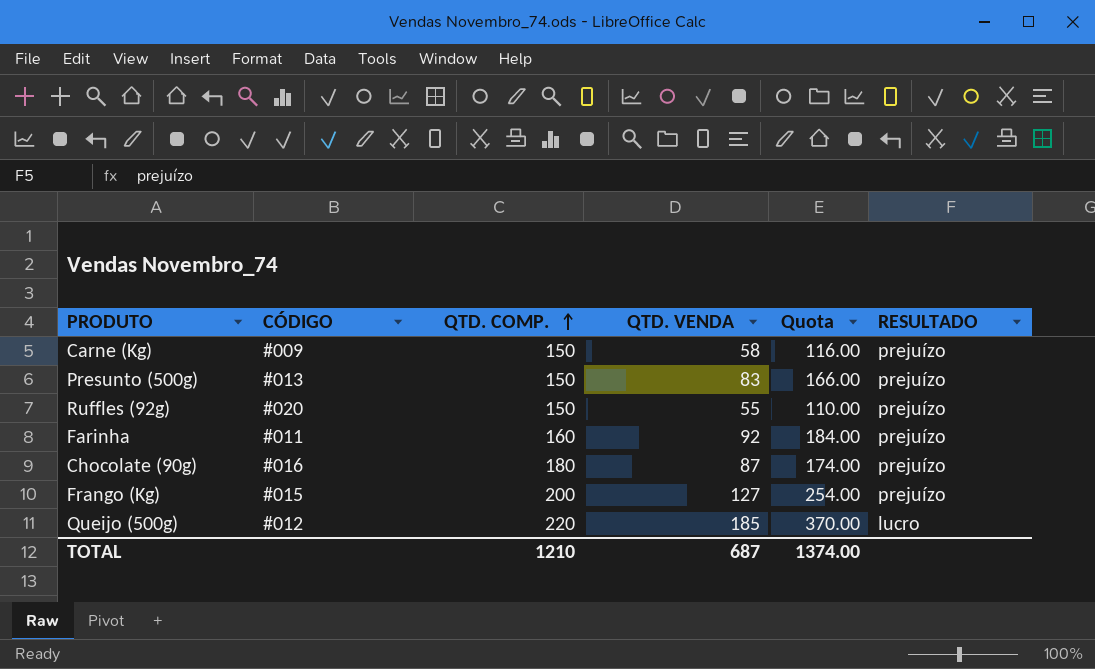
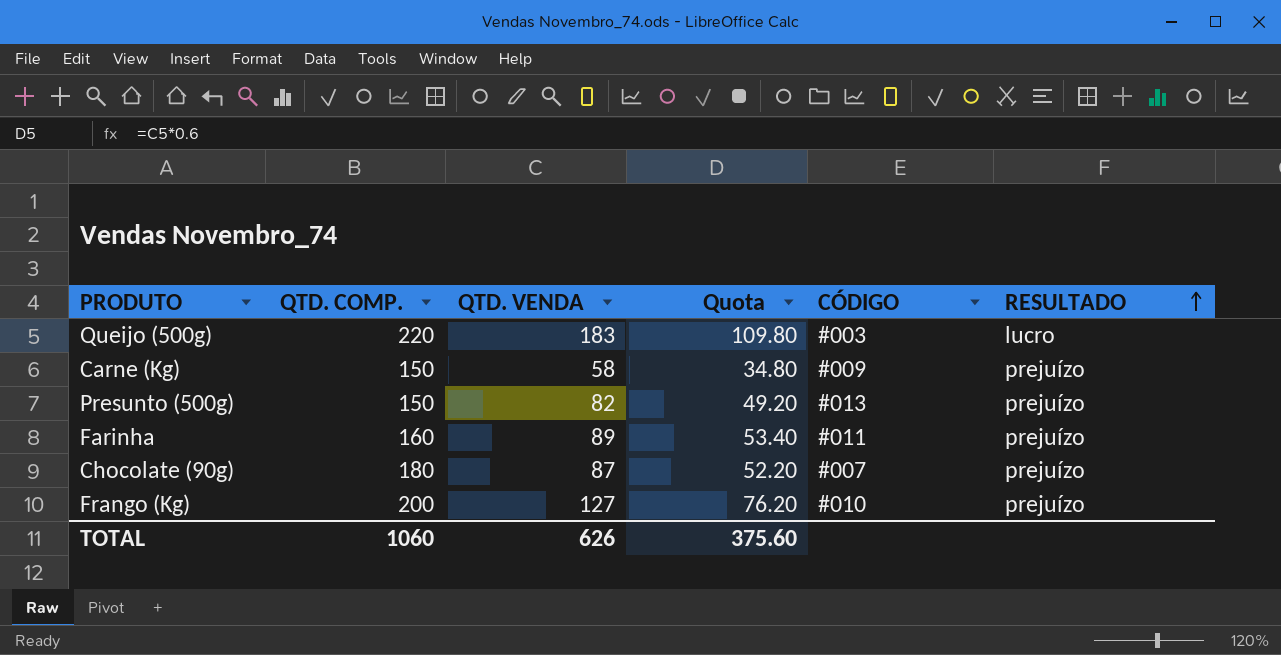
row order: QTD. COMP. ascending -> RESULTADO ascending
column Quota | formula: [QTD. VENDA] * 2 -> [QTD. VENDA] * 0.6
column CÓDIGO | position: 2 -> 5
row Ruffles (92g): #020 | 150 | 55 | 110.00 | prejuízo -> none
Queijo (500g) | QTD. VENDA: 185 -> 183
Queijo (500g) | CÓDIGO: #012 -> #003
Presunto (500g) | QTD. VENDA: 83 -> 82
Farinha | QTD. VENDA: 92 -> 89
Chocolate (90g) | CÓDIGO: #016 -> #007
Frango (Kg) | CÓDIGO: #015 -> #010
TOTAL | QTD. COMP.: 1210 -> 1060
TOTAL | QTD. VENDA: 687 -> 626
TOTAL | Quota: 1374.00 -> 375.60

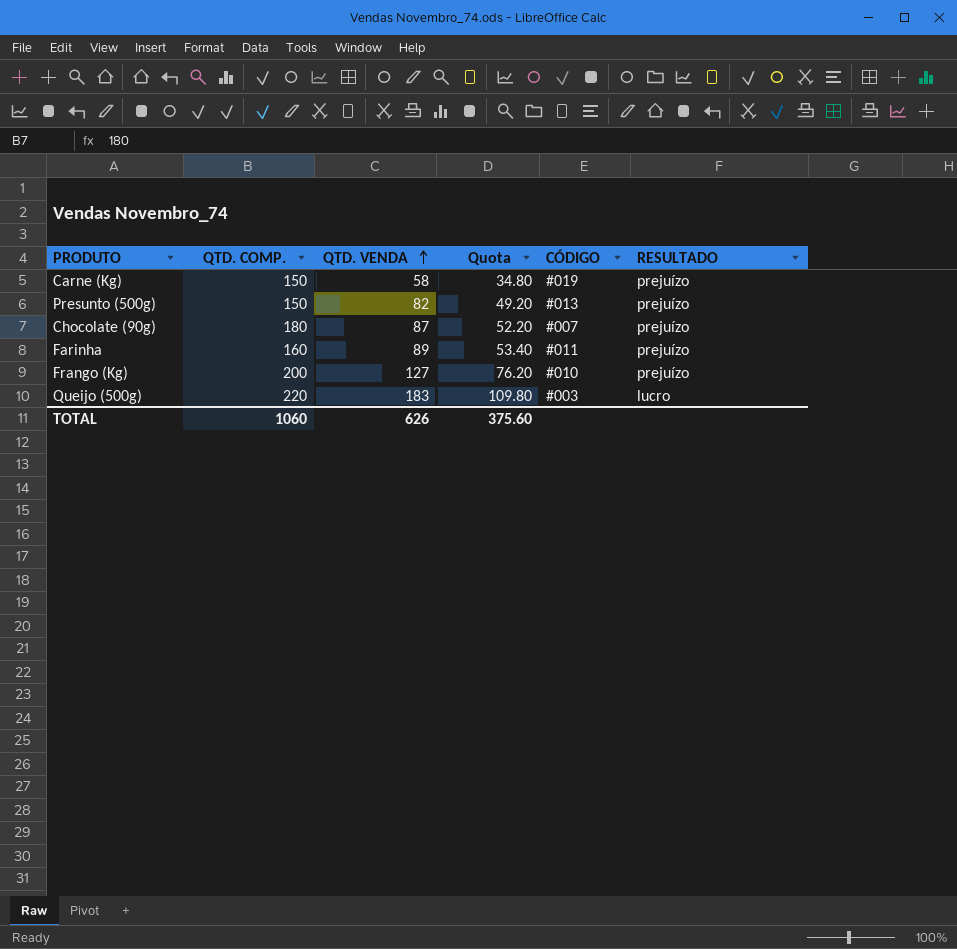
row order: RESULTADO ascending -> QTD. VENDA ascending
Carne (Kg) | CÓDIGO: #009 -> #019

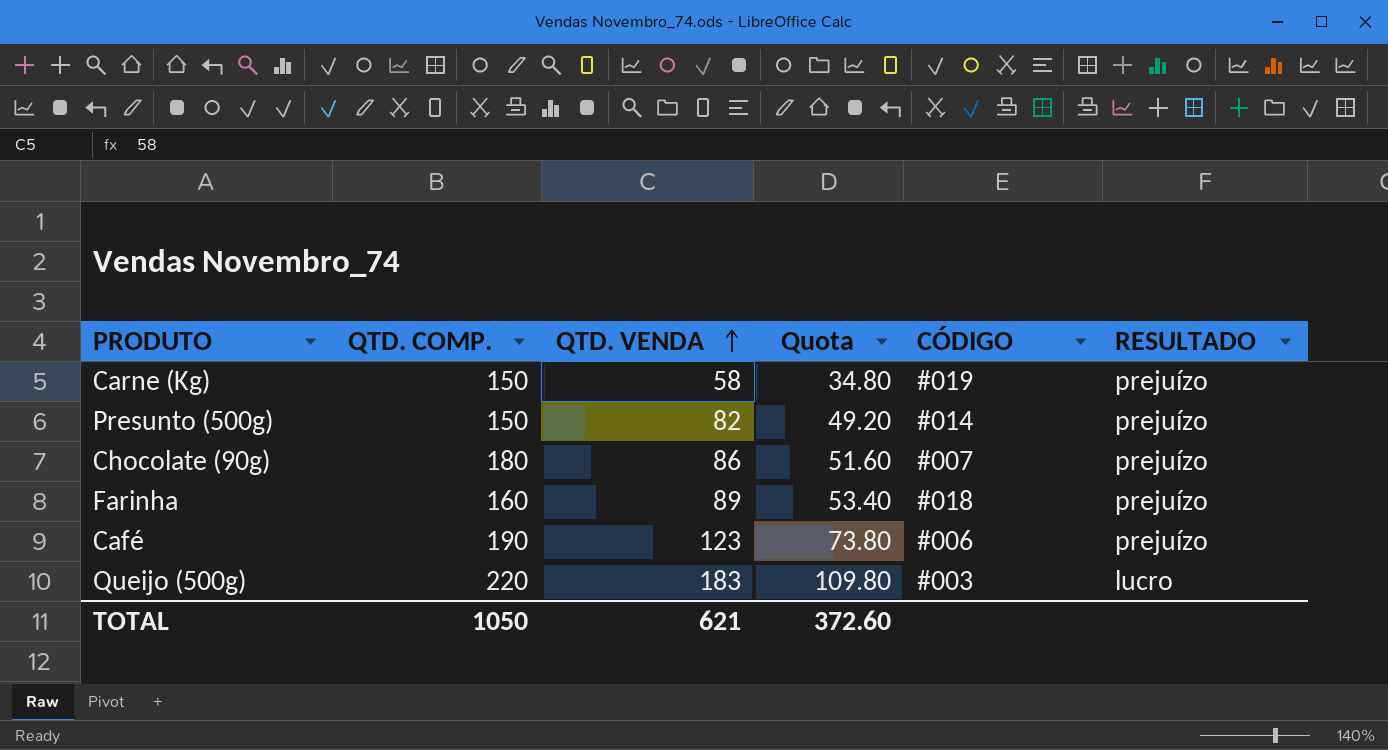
row Frango (Kg): 200 | 127 | 76.20 | #010 | prejuízo -> none
Presunto (500g) | CÓDIGO: #013 -> #014
Chocolate (90g) | QTD. VENDA: 87 -> 86
Chocolate (90g) | Quota: 52.20 -> 51.60
Farinha | CÓDIGO: #011 -> #018
row Café: none -> 190 | 123 | 73.80 | #006 | prejuízo
TOTAL | QTD. COMP.: 1060 -> 1050
TOTAL | QTD. VENDA: 626 -> 621
TOTAL | Quota: 375.60 -> 372.60

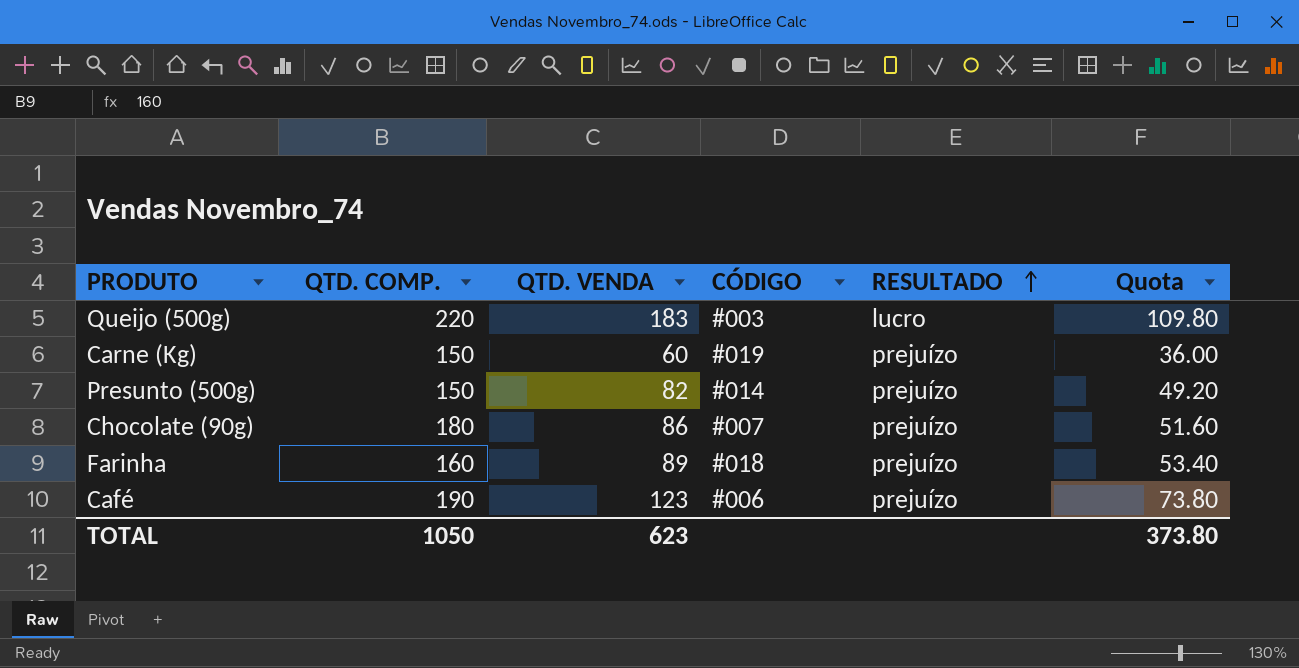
row order: QTD. VENDA ascending -> RESULTADO ascending
column Quota | position: 4 -> 6
Carne (Kg) | QTD. VENDA: 58 -> 60
Carne (Kg) | Quota: 34.80 -> 36.00
TOTAL | QTD. VENDA: 621 -> 623
TOTAL | Quota: 372.60 -> 373.80

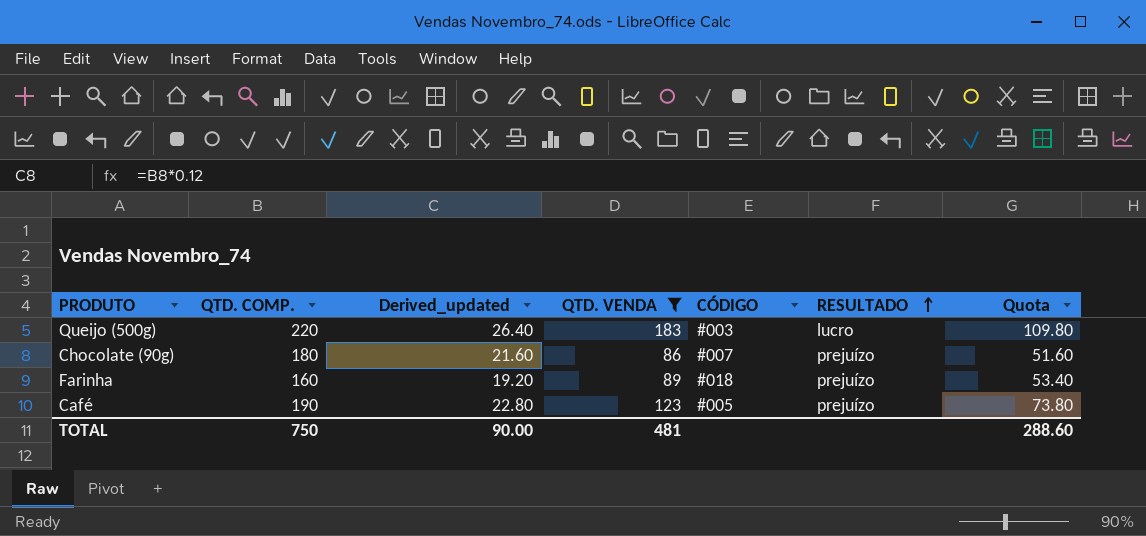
filter: none -> QTD. VENDA >= 86
column Derived_updated | formula: none -> [QTD. COMP.] * 0.12
Café | CÓDIGO: #006 -> #005
TOTAL | QTD. COMP.: 1050 -> 750
TOTAL | QTD. VENDA: 623 -> 481
TOTAL | Quota: 373.80 -> 288.60

